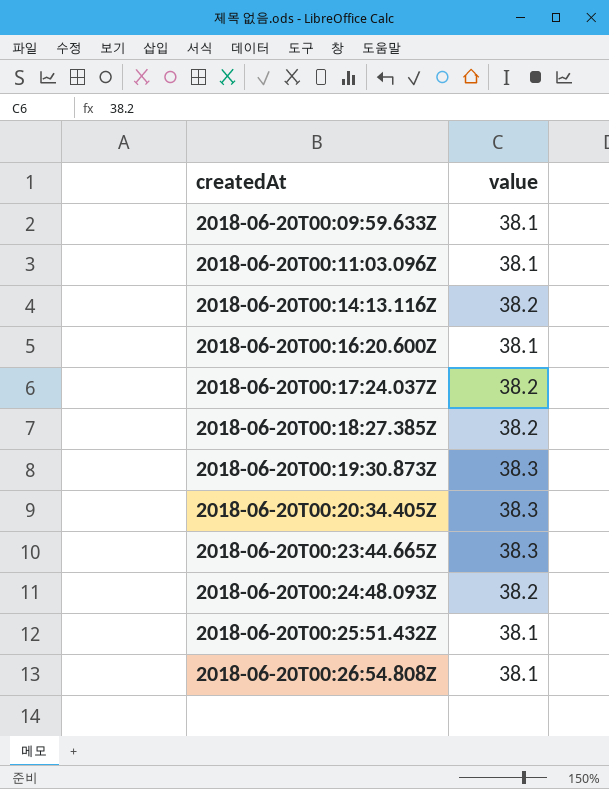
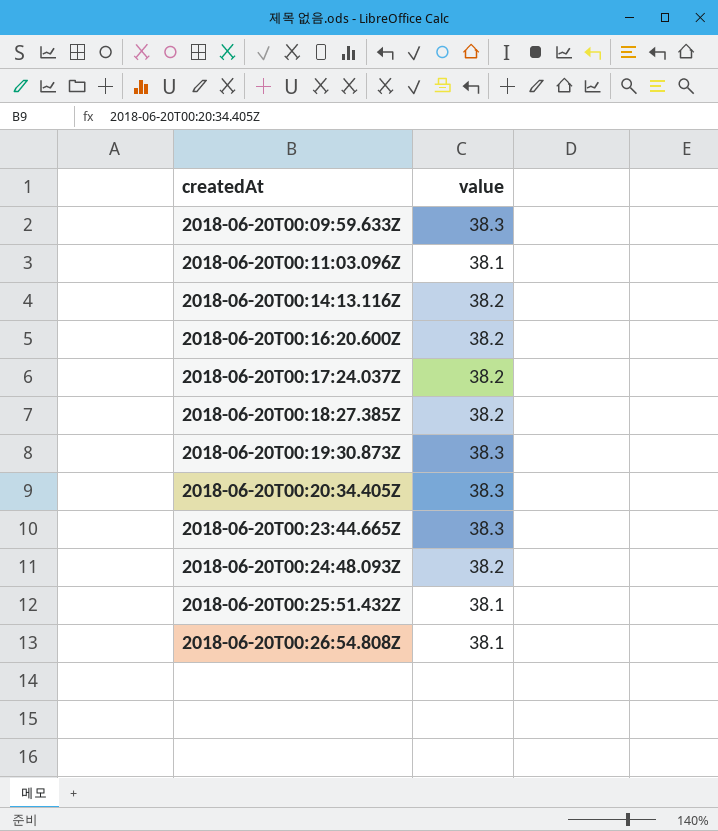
2018-06-20T00:09:59.633Z | value: 38.1 -> 38.3
2018-06-20T00:16:20.600Z | value: 38.1 -> 38.2

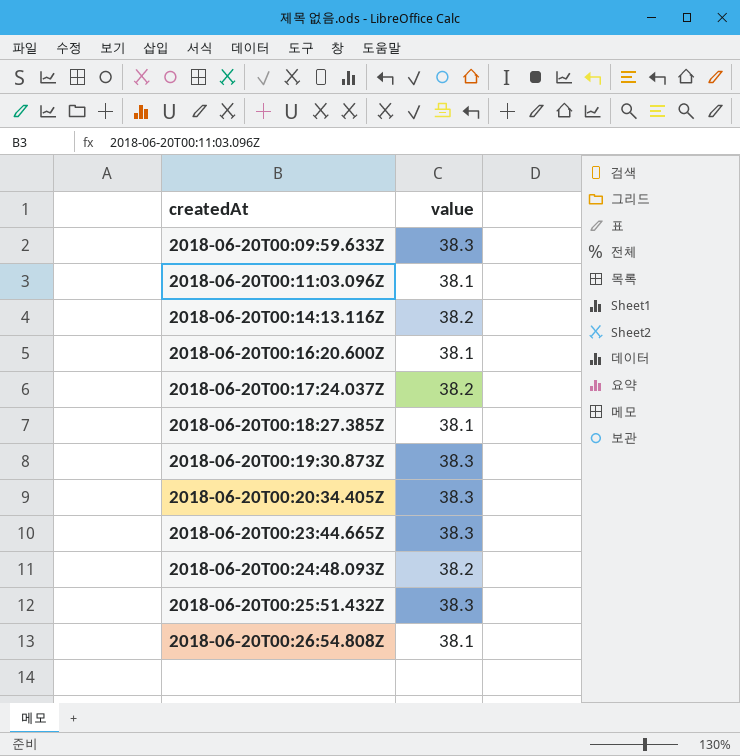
2018-06-20T00:16:20.600Z | value: 38.2 -> 38.1
2018-06-20T00:18:27.385Z | value: 38.2 -> 38.1
2018-06-20T00:25:51.432Z | value: 38.1 -> 38.3

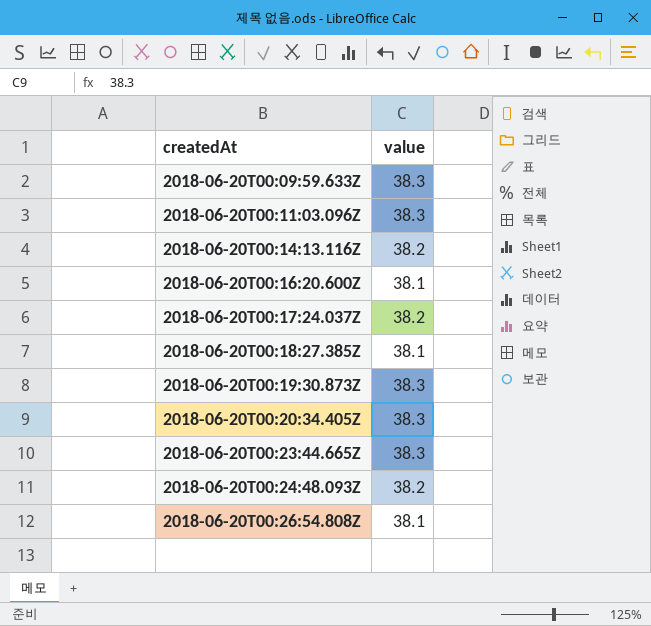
row 2018-06-20T00:25:51.432Z: 38.3 -> none
2018-06-20T00:11:03.096Z | value: 38.1 -> 38.3

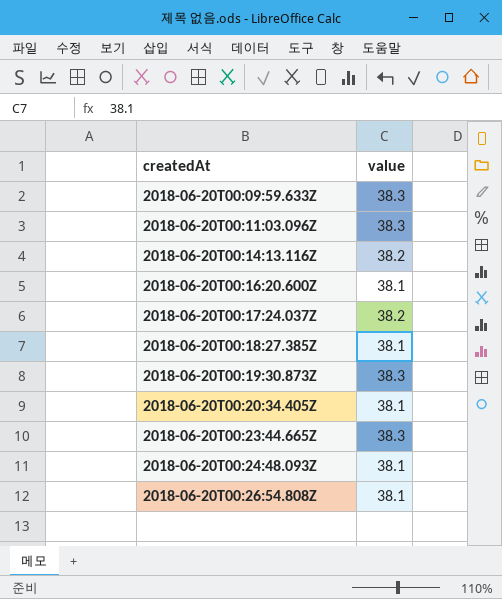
2018-06-20T00:20:34.405Z | value: 38.3 -> 38.1
2018-06-20T00:24:48.093Z | value: 38.2 -> 38.1

